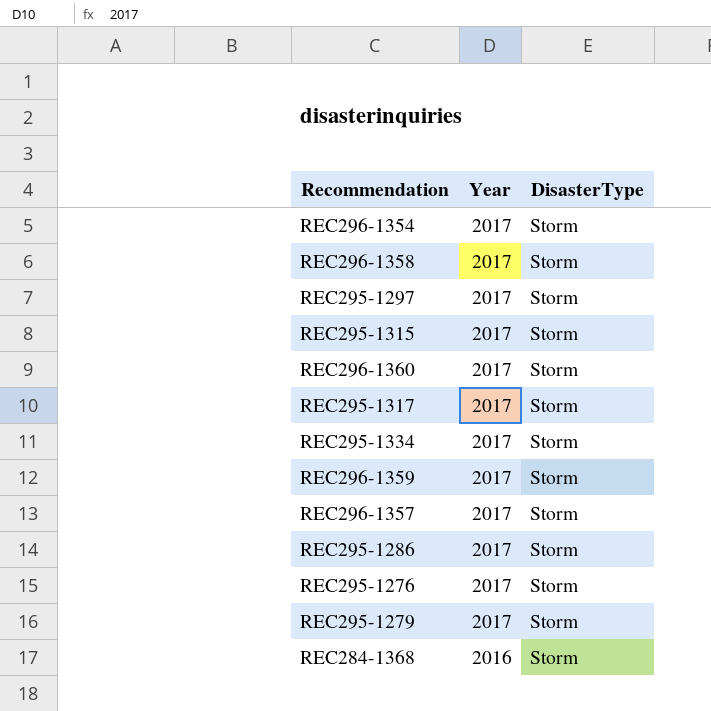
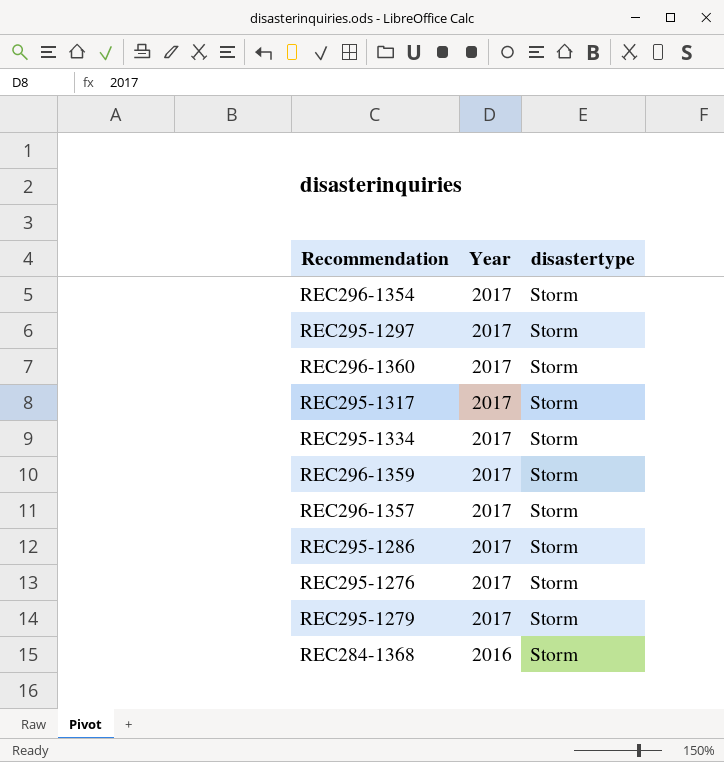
column name: DisasterType -> disastertype
row REC296-1358: 2017 | Storm -> none
row REC295-1315: 2017 | Storm -> none

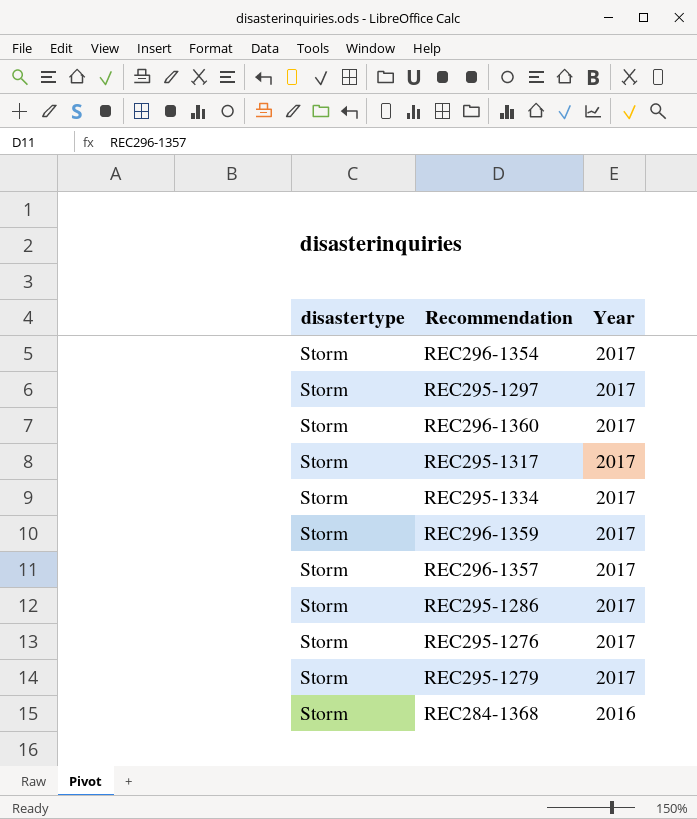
column disastertype | position: 3 -> 1

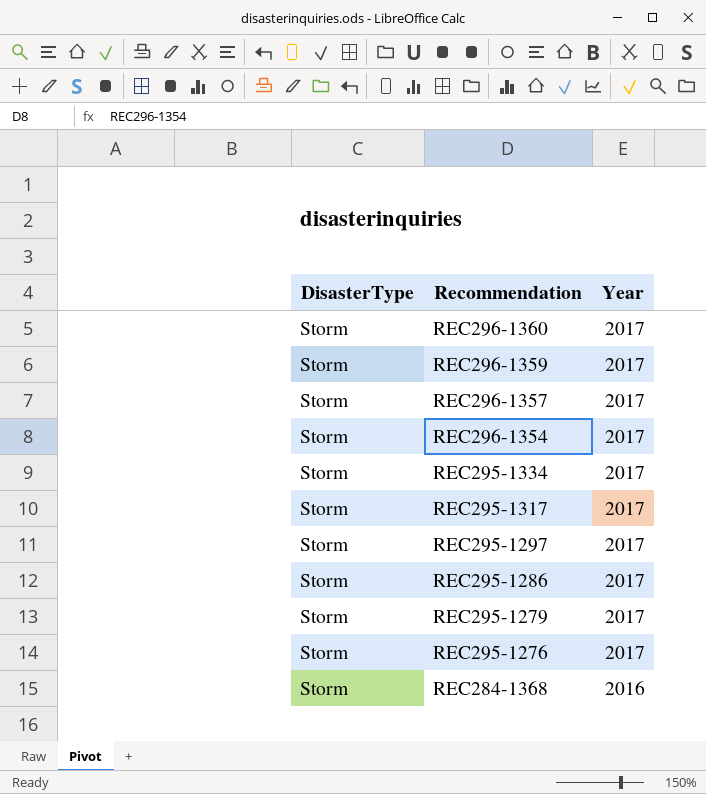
row order: Year descending -> Recommendation descending
column name: disastertype -> DisasterType

